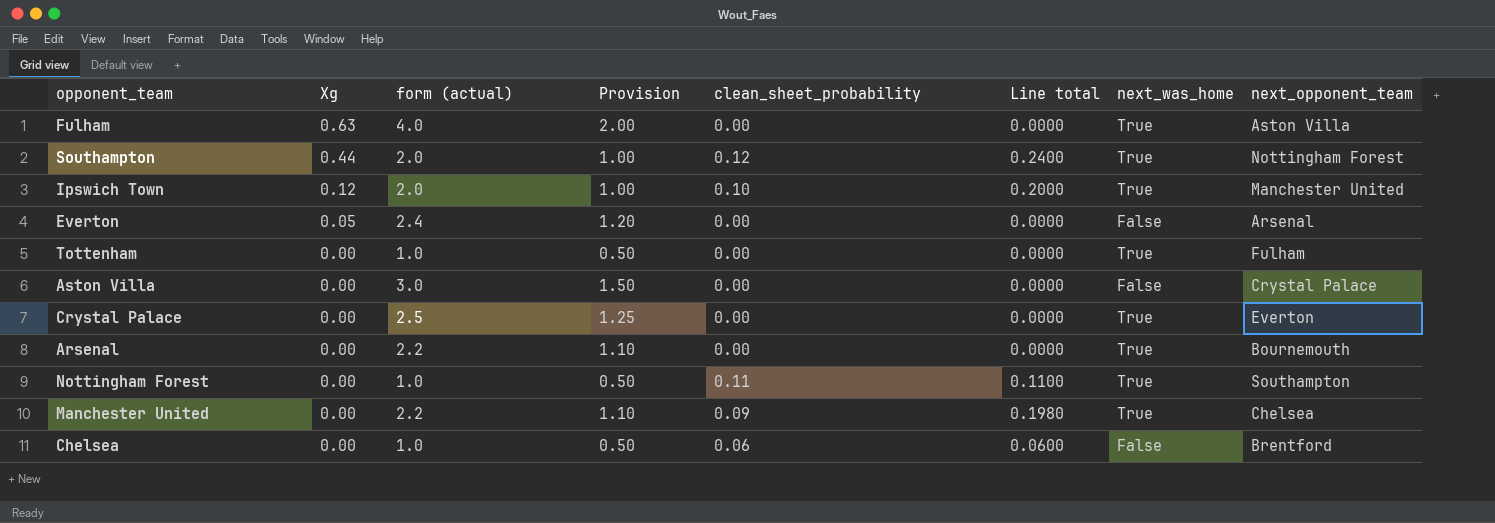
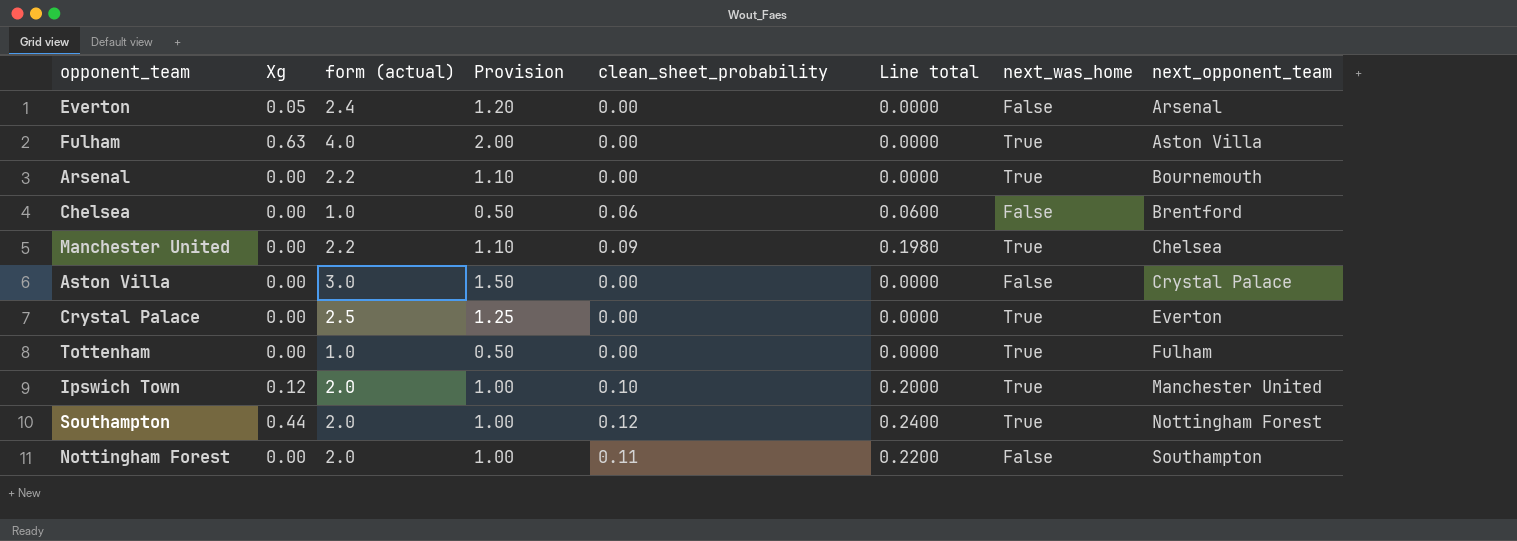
row order: Xg descending -> next_opponent_team ascending
Nottingham Forest | form (actual): 1.0 -> 2.0
Nottingham Forest | Provision: 0.50 -> 1.00
Nottingham Forest | Line total: 0.1100 -> 0.2200
Nottingham Forest | next_was_home: True -> False

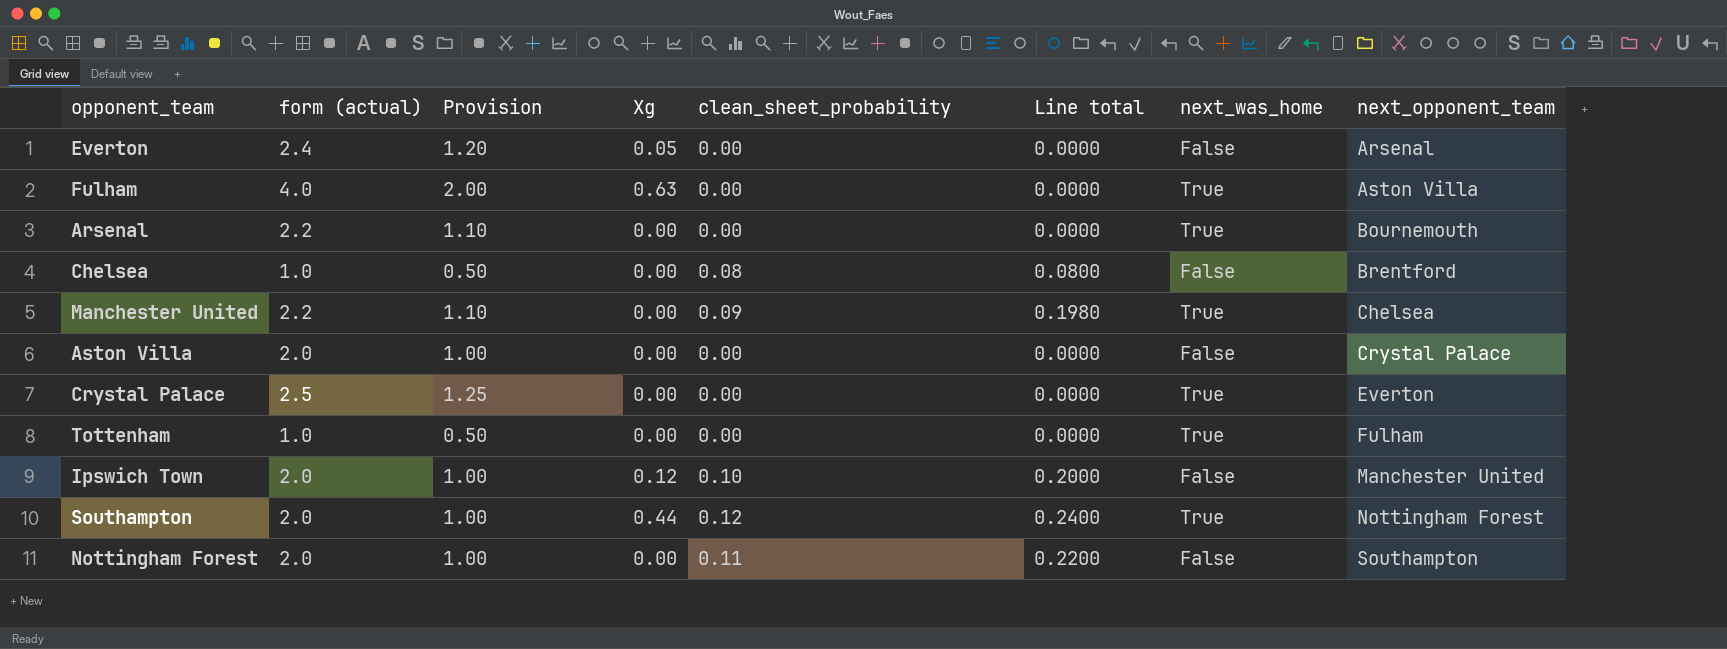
column Xg | position: 2 -> 4
Chelsea | clean_sheet_probability: 0.06 -> 0.08
Chelsea | Line total: 0.0600 -> 0.0800
Aston Villa | form (actual): 3.0 -> 2.0
Aston Villa | Provision: 1.50 -> 1.00
Ipswich Town | next_was_home: True -> False

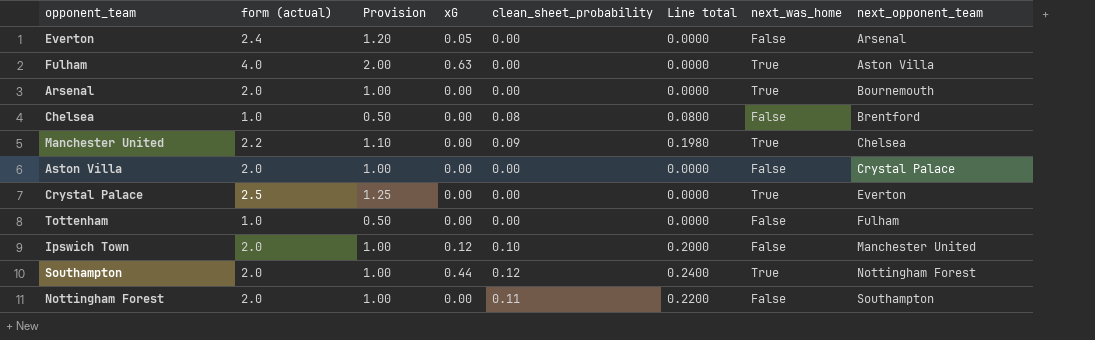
column name: Xg -> xG
Arsenal | form (actual): 2.2 -> 2.0
Arsenal | Provision: 1.10 -> 1.00
Tottenham | next_was_home: True -> False

